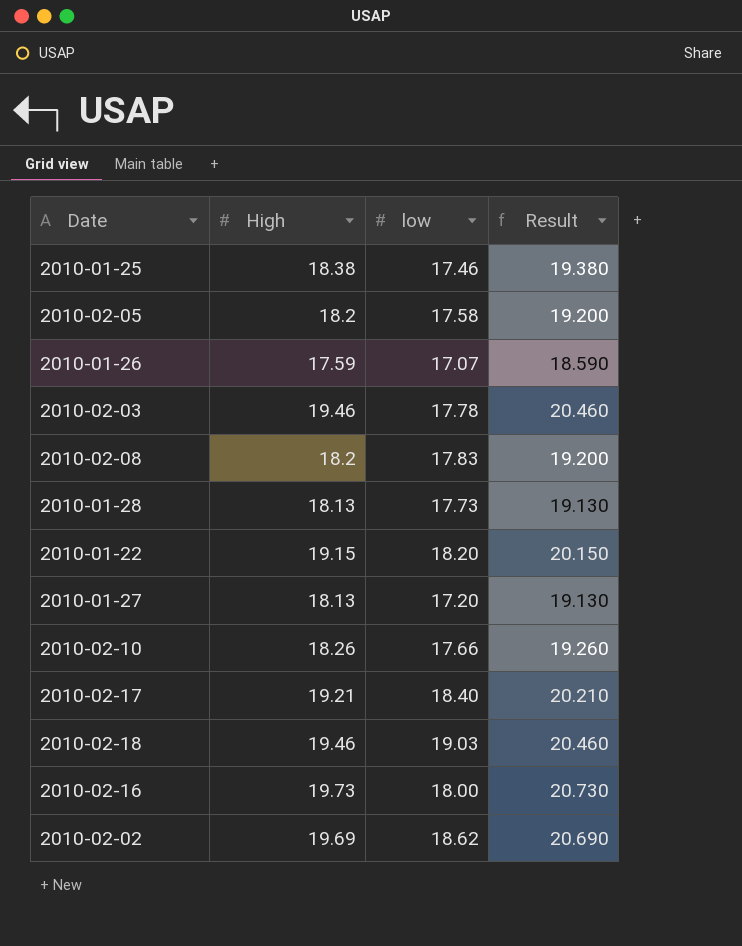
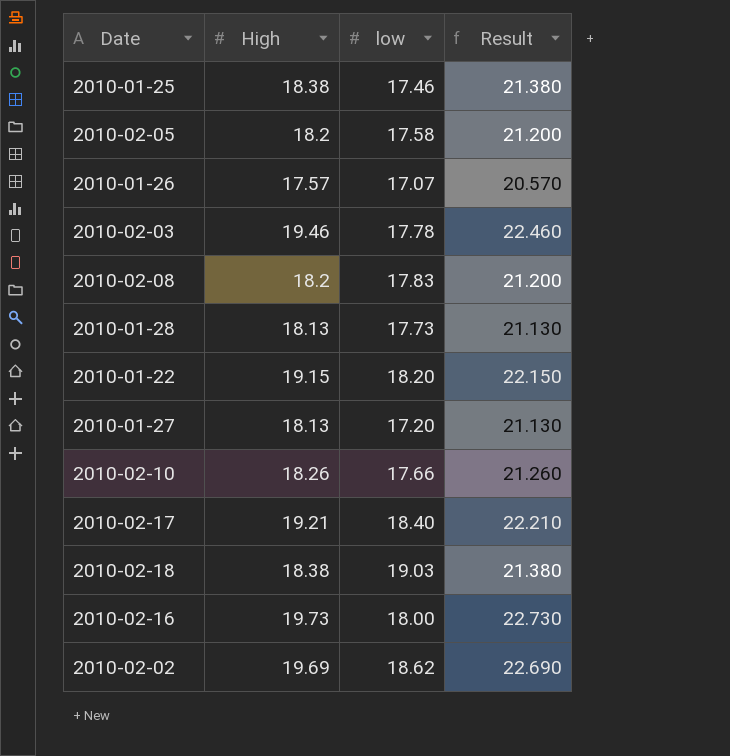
column Result | formula: [High] + 1 -> [High] + 3
2010-01-26 | High: 17.59 -> 17.57
2010-02-18 | High: 19.46 -> 18.38

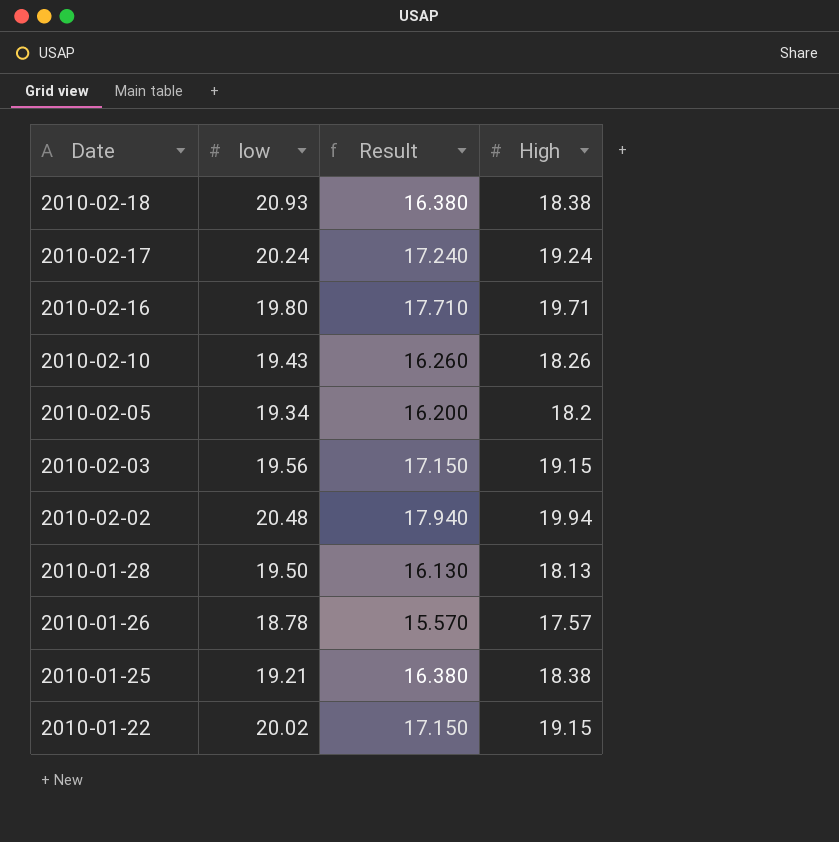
row order: none -> Date descending
column Result | formula: [High] + 3 -> [High] - 2
column High | position: 2 -> 4
row 2010-02-08: 18.2 | 17.83 | 21.200 -> none
row 2010-01-27: 18.13 | 17.20 | 21.130 -> none
2010-02-18 | low: 19.03 -> 20.93
2010-02-17 | low: 18.40 -> 20.24
2010-02-17 | High: 19.21 -> 19.24
2010-02-16 | low: 18.00 -> 19.80
2010-02-16 | High: 19.73 -> 19.71
2010-02-10 | low: 17.66 -> 19.43
2010-02-05 | low: 17.58 -> 19.34
2010-02-03 | low: 17.78 -> 19.56
2010-02-03 | High: 19.46 -> 19.15
2010-02-02 | low: 18.62 -> 20.48
2010-02-02 | High: 19.69 -> 19.94
2010-01-28 | low: 17.73 -> 19.50
2010-01-26 | low: 17.07 -> 18.78
2010-01-25 | low: 17.46 -> 19.21
2010-01-22 | low: 18.20 -> 20.02

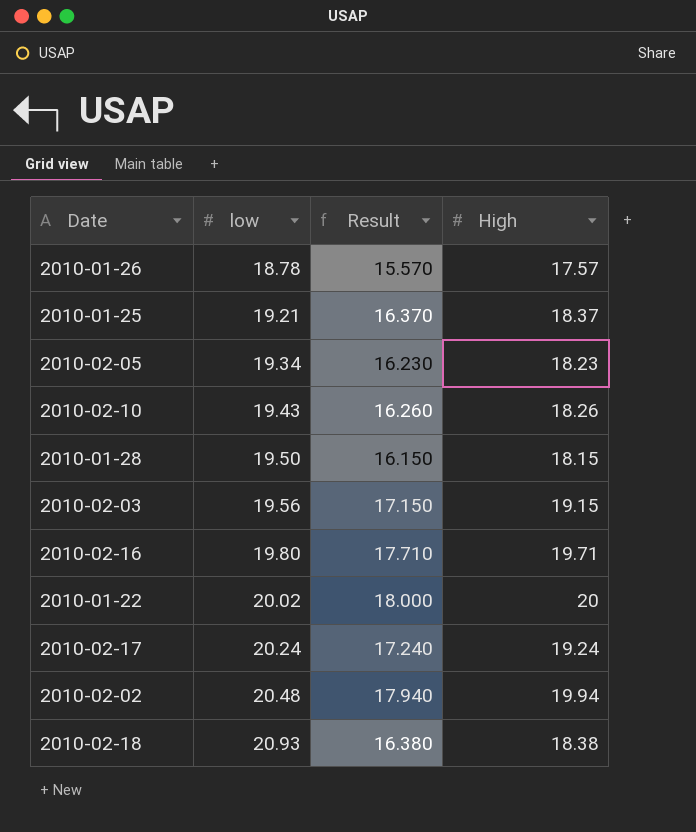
row order: Date descending -> low ascending
2010-01-25 | Result: 16.380 -> 16.370
2010-01-25 | High: 18.38 -> 18.37
2010-02-05 | Result: 16.200 -> 16.230
2010-02-05 | High: 18.2 -> 18.23
2010-01-28 | Result: 16.130 -> 16.150
2010-01-28 | High: 18.13 -> 18.15
2010-01-22 | Result: 17.150 -> 18.000
2010-01-22 | High: 19.15 -> 20

